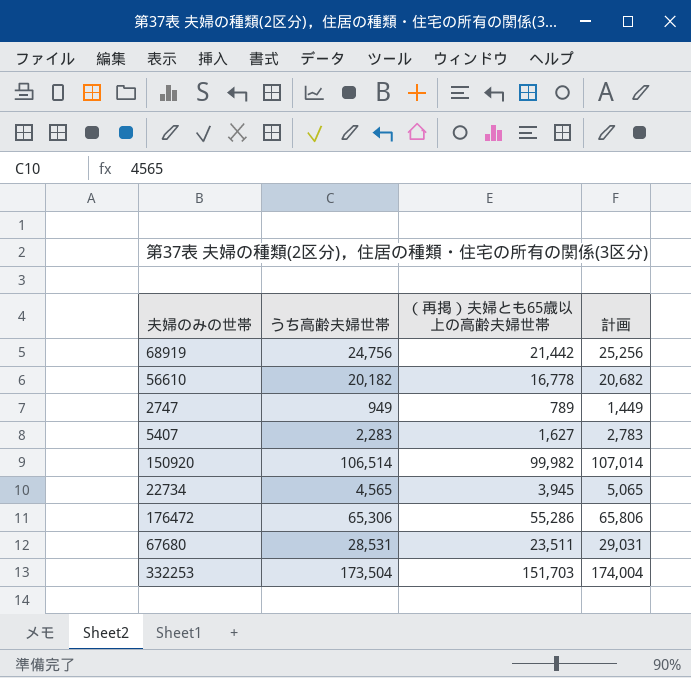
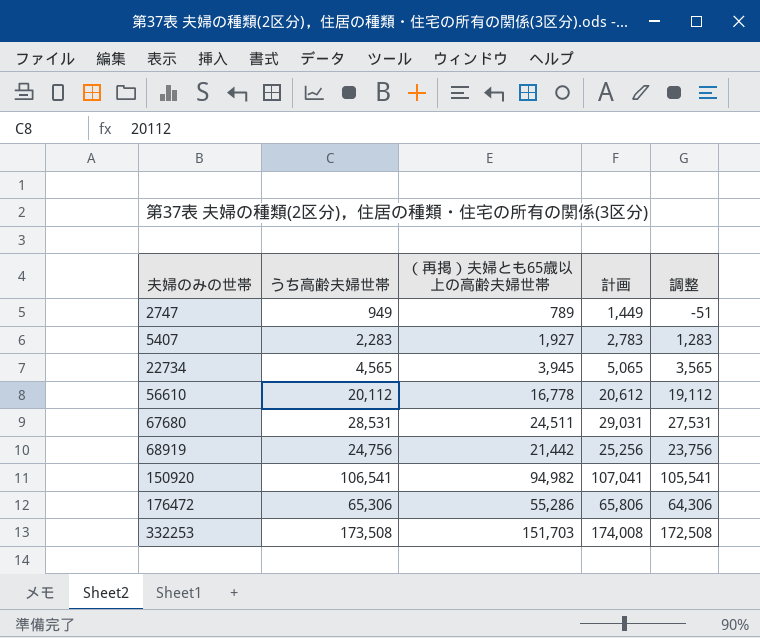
row order: none -> 夫婦のみの世帯 ascending
column 調整 | formula: none -> [うち高齢夫婦世帯] - 1000
5407 | （再掲）夫婦とも65歳以上の高齢夫婦世帯: 1,627 -> 1,927
56610 | うち高齢夫婦世帯: 20,182 -> 20,112
56610 | 計画: 20,682 -> 20,612
67680 | （再掲）夫婦とも65歳以上の高齢夫婦世帯: 23,511 -> 24,511
150920 | うち高齢夫婦世帯: 106,514 -> 106,541
150920 | （再掲）夫婦とも65歳以上の高齢夫婦世帯: 99,982 -> 94,982
150920 | 計画: 107,014 -> 107,041
332253 | うち高齢夫婦世帯: 173,504 -> 173,508
332253 | 計画: 174,004 -> 174,008

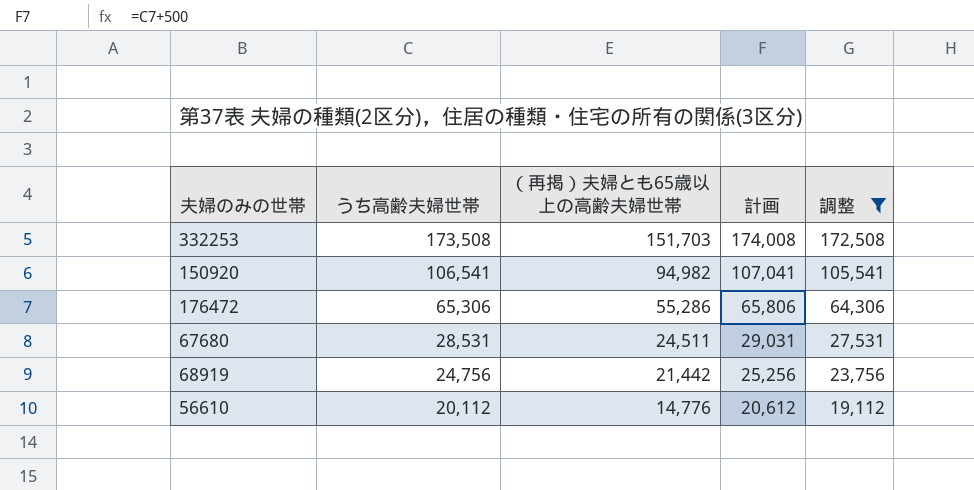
filter: none -> 調整 >= 19,112
row order: 夫婦のみの世帯 ascending -> うち高齢夫婦世帯 descending
56610 | （再掲）夫婦とも65歳以上の高齢夫婦世帯: 16,778 -> 14,776

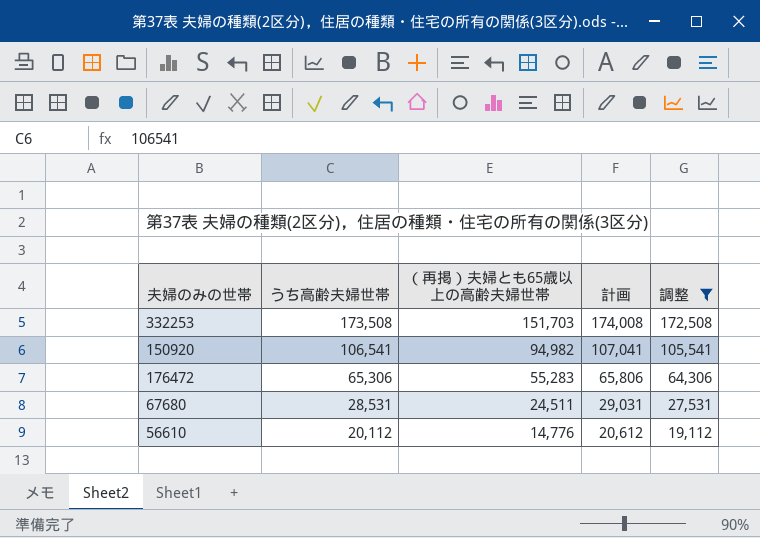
row 68919: 24,756 | 21,442 | 25,256 | 23,756 -> none
176472 | （再掲）夫婦とも65歳以上の高齢夫婦世帯: 55,286 -> 55,283

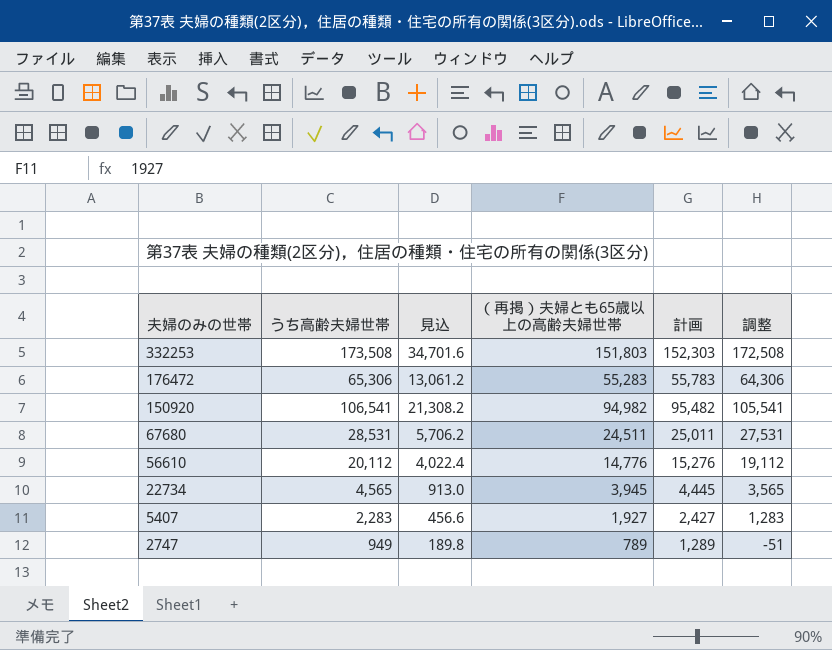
filter: 調整 >= 19,112 -> none
row order: うち高齢夫婦世帯 descending -> 夫婦のみの世帯 descending
column 見込 | formula: none -> [うち高齢夫婦世帯] * 0.2
column 計画 | formula: [うち高齢夫婦世帯] + 500 -> [（再掲）夫婦とも65歳以上の高齢夫婦世帯] + 500
332253 | （再掲）夫婦とも65歳以上の高齢夫婦世帯: 151,703 -> 151,803

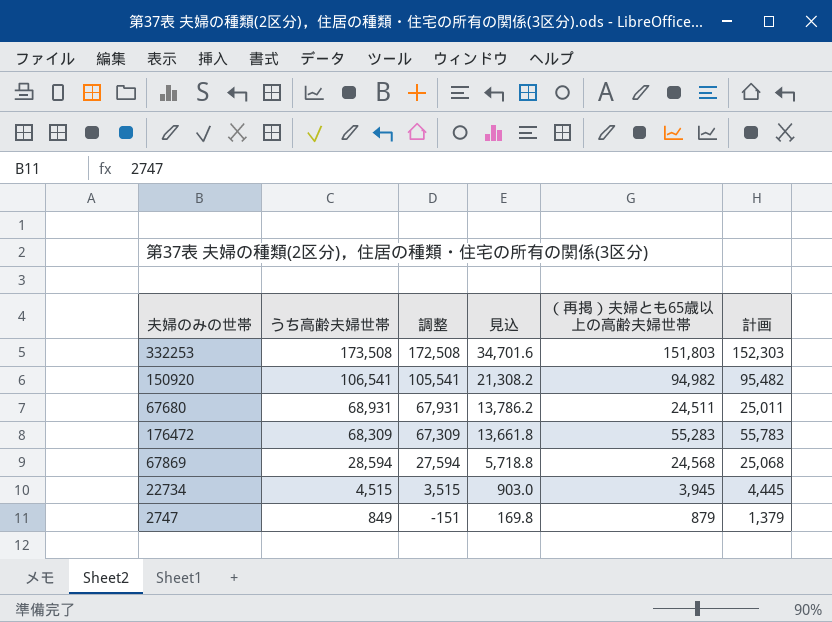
row order: 夫婦のみの世帯 descending -> うち高齢夫婦世帯 descending
column 調整 | position: 6 -> 3
row 56610: 20,112 | 4,022.4 | 14,776 | 15,276 | 19,112 -> none
row 5407: 2,283 | 456.6 | 1,927 | 2,427 | 1,283 -> none
67680 | うち高齢夫婦世帯: 28,531 -> 68,931
67680 | 調整: 27,531 -> 67,931
67680 | 見込: 5,706.2 -> 13,786.2
176472 | うち高齢夫婦世帯: 65,306 -> 68,309
176472 | 調整: 64,306 -> 67,309
176472 | 見込: 13,061.2 -> 13,661.8
row 67869: none -> 28,594 | 27,594 | 5,718.8 | 24,568 | 25,068
22734 | うち高齢夫婦世帯: 4,565 -> 4,515
22734 | 調整: 3,565 -> 3,515
22734 | 見込: 913.0 -> 903.0
2747 | うち高齢夫婦世帯: 949 -> 849
2747 | 調整: -51 -> -151
2747 | 見込: 189.8 -> 169.8
2747 | （再掲）夫婦とも65歳以上の高齢夫婦世帯: 789 -> 879
2747 | 計画: 1,289 -> 1,379

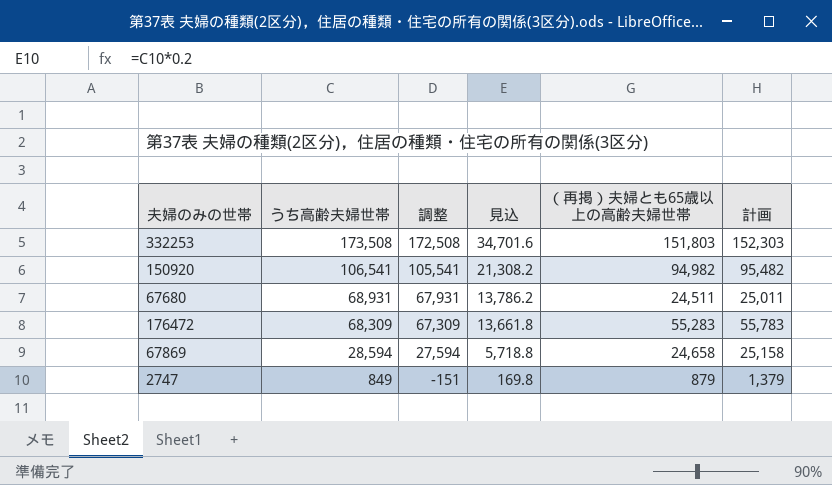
row 22734: 4,515 | 3,515 | 903.0 | 3,945 | 4,445 -> none
67869 | （再掲）夫婦とも65歳以上の高齢夫婦世帯: 24,568 -> 24,658
67869 | 計画: 25,068 -> 25,158

